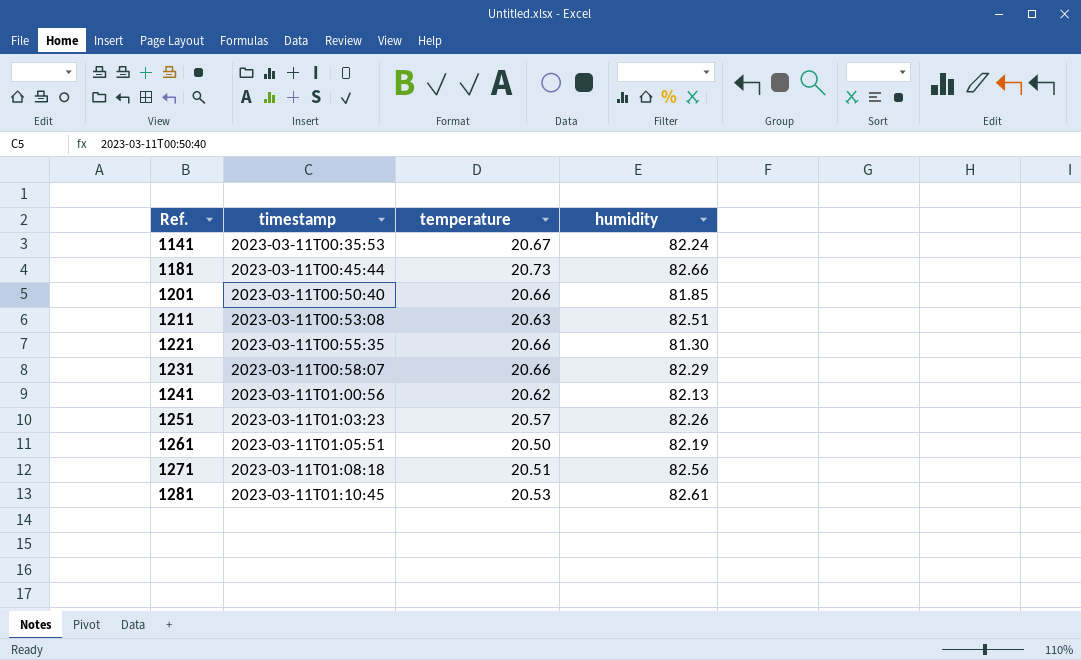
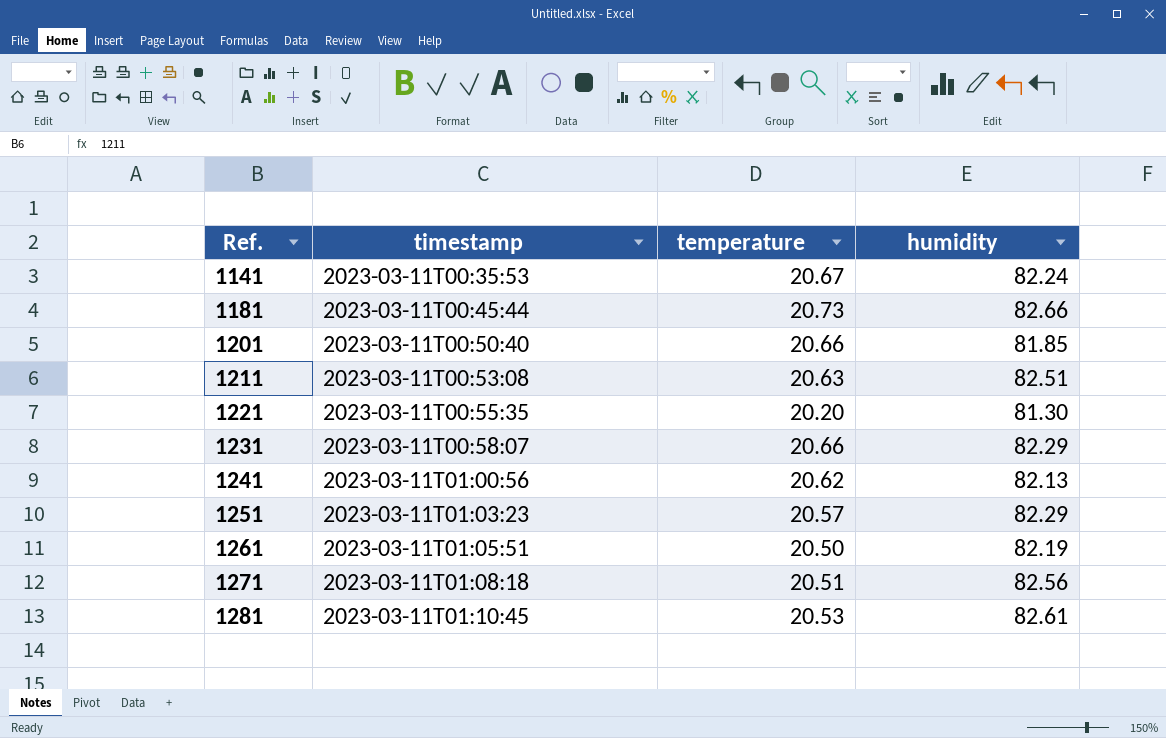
1221 | temperature: 20.66 -> 20.20
1251 | humidity: 82.26 -> 82.29

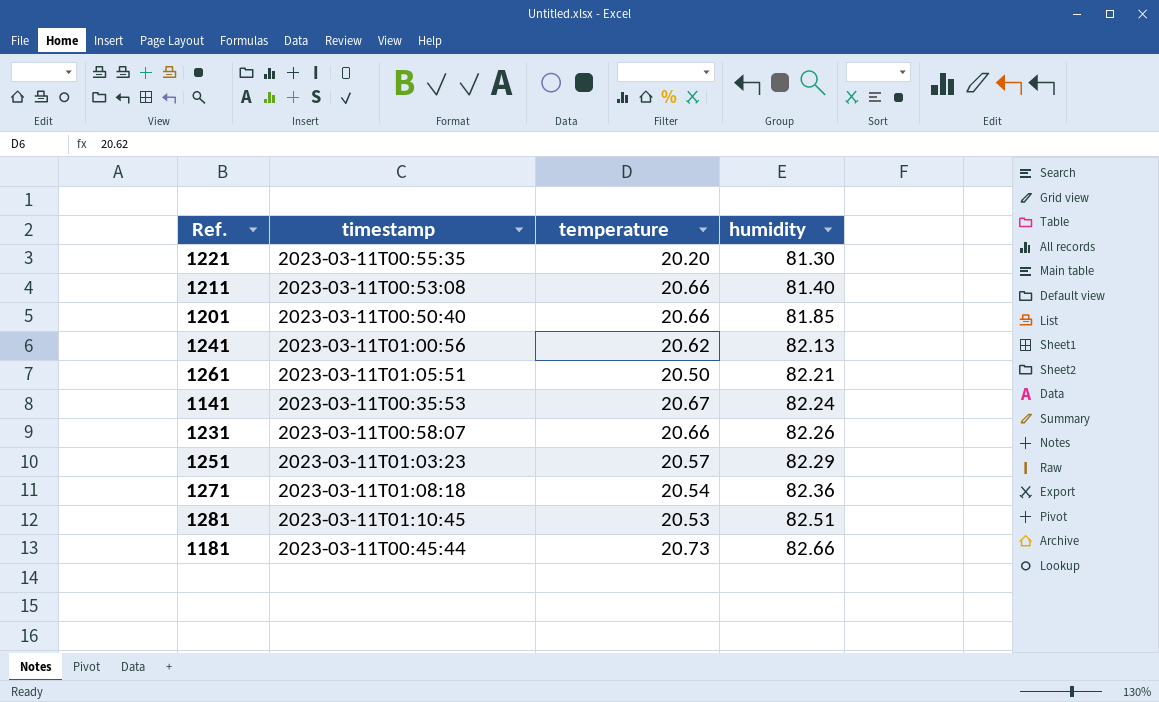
row order: Ref. ascending -> humidity ascending
1211 | temperature: 20.63 -> 20.66
1211 | humidity: 82.51 -> 81.40
1261 | humidity: 82.19 -> 82.21
1231 | humidity: 82.29 -> 82.26
1271 | temperature: 20.51 -> 20.54
1271 | humidity: 82.56 -> 82.36
1281 | humidity: 82.61 -> 82.51

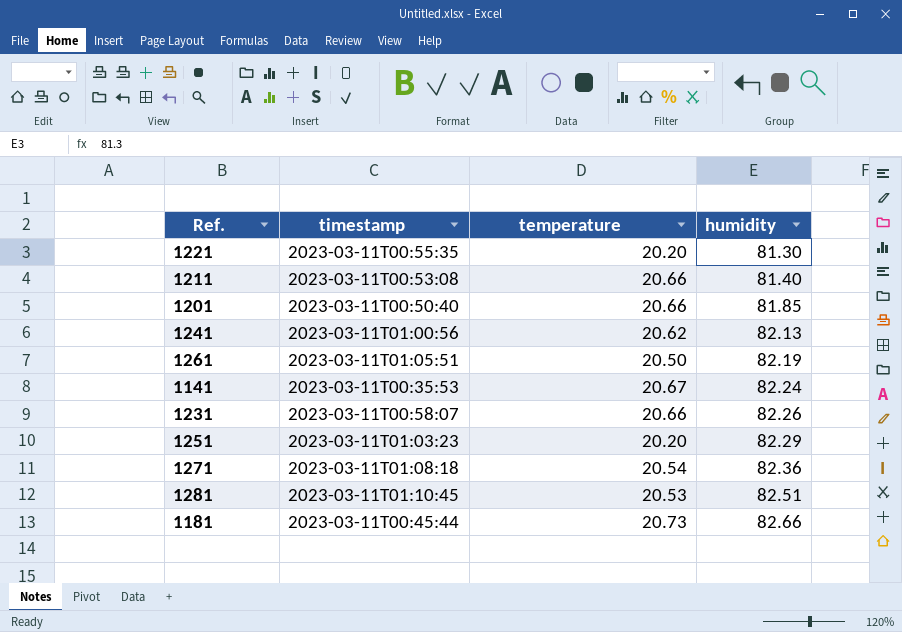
1261 | humidity: 82.21 -> 82.19
1251 | temperature: 20.57 -> 20.20

